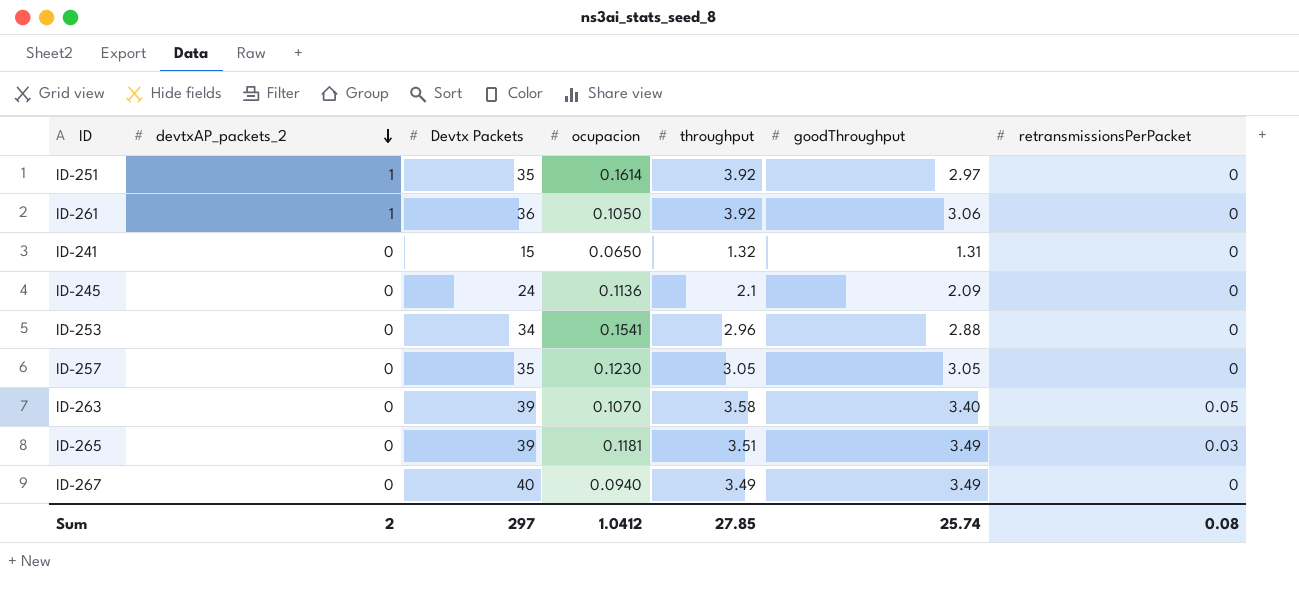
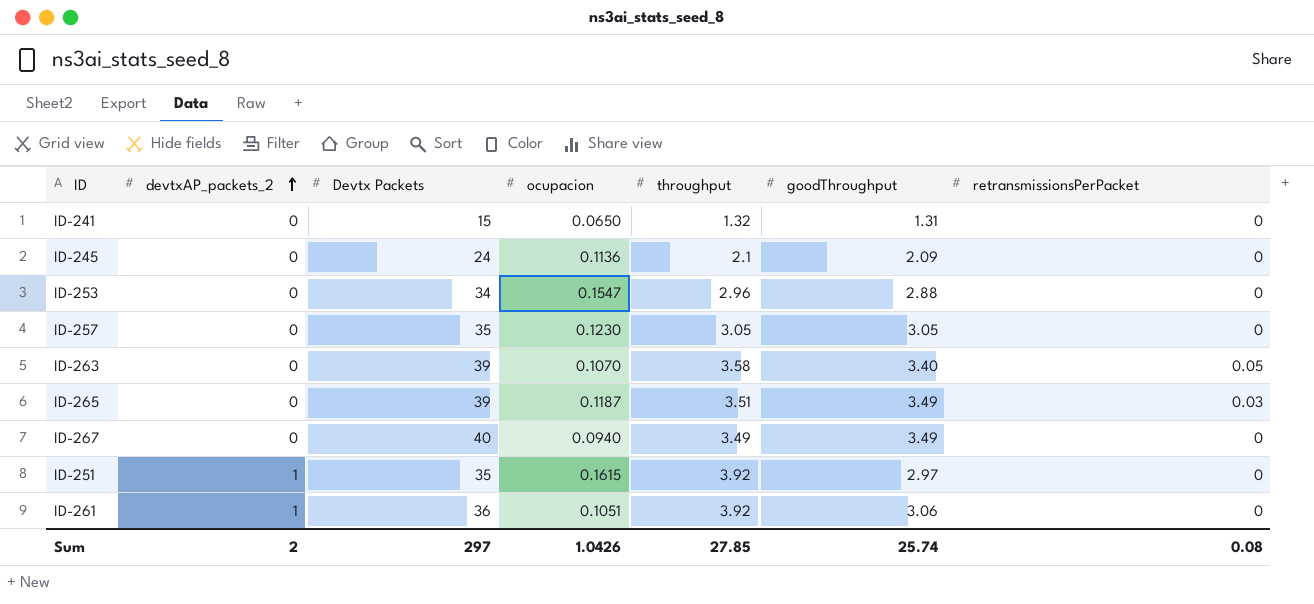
row order: devtxAP_packets_2 descending -> devtxAP_packets_2 ascending
ID-253 | ocupacion: 0.1541 -> 0.1547
ID-265 | ocupacion: 0.1181 -> 0.1187
ID-251 | ocupacion: 0.1614 -> 0.1615
ID-261 | ocupacion: 0.1050 -> 0.1051
Sum | ocupacion: 1.0412 -> 1.0426

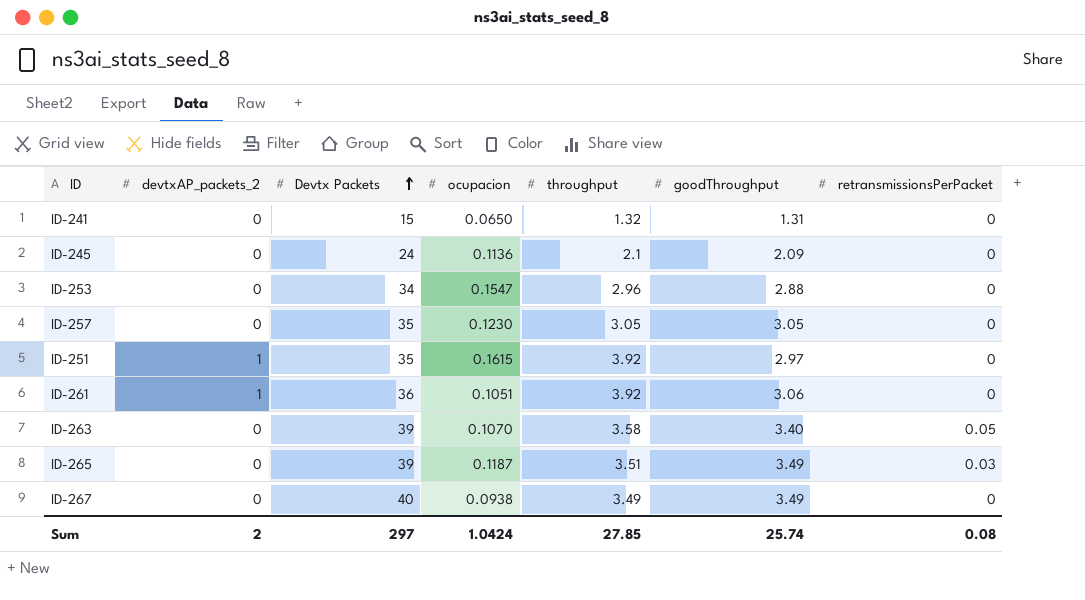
row order: devtxAP_packets_2 ascending -> Devtx Packets ascending
ID-267 | ocupacion: 0.0940 -> 0.0938
Sum | ocupacion: 1.0426 -> 1.0424

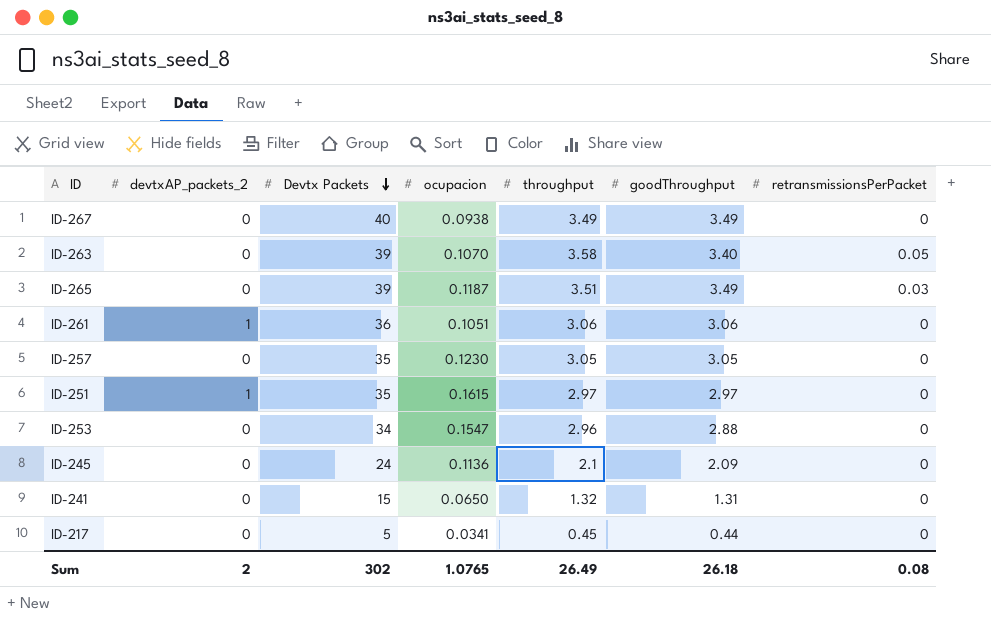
row order: Devtx Packets ascending -> Devtx Packets descending
ID-261 | throughput: 3.92 -> 3.06
ID-251 | throughput: 3.92 -> 2.97
row ID-217: none -> 0 | 5 | 0.0341 | 0.45 | 0.44 | 0
Sum | Devtx Packets: 297 -> 302
Sum | ocupacion: 1.0424 -> 1.0765
Sum | throughput: 27.85 -> 26.49
Sum | goodThroughput: 25.74 -> 26.18

